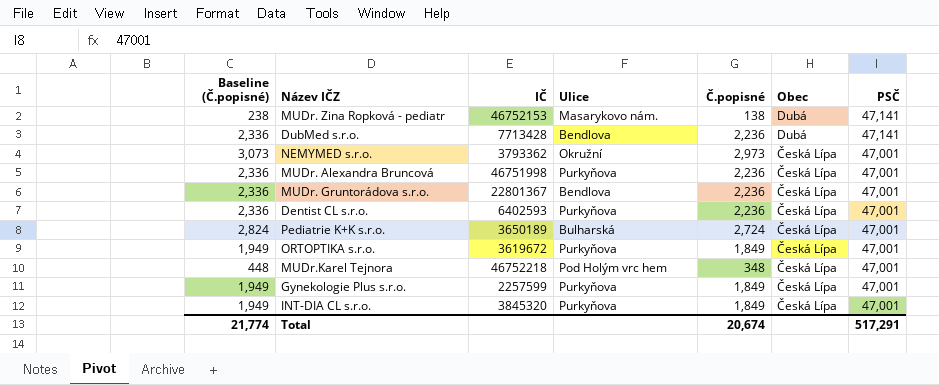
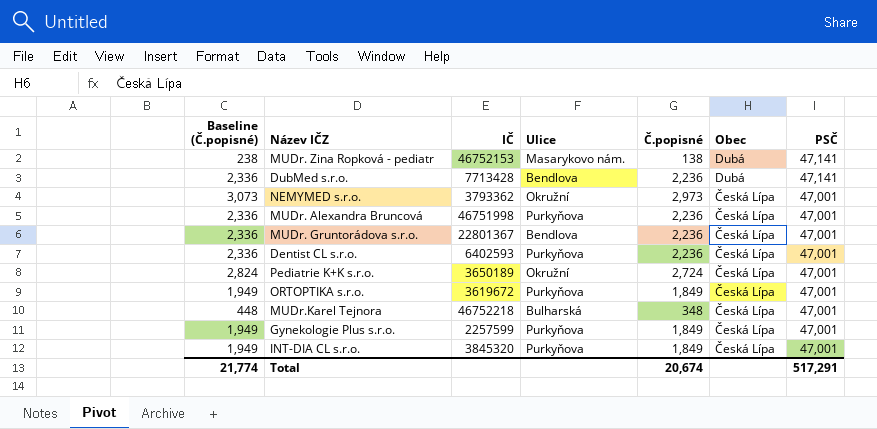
Pediatrie K+K s.r.o. | Ulice: Bulharská -> Okružní
MUDr.Karel Tejnora | Ulice: Pod Holým vrc hem -> Bulharská

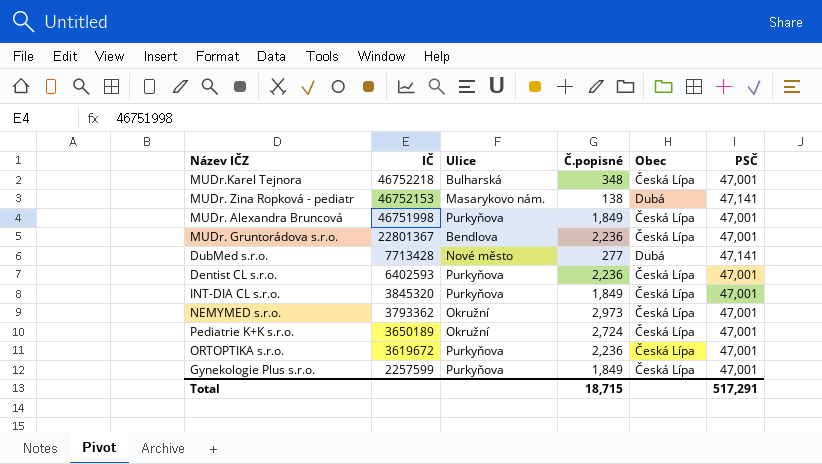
row order: Obec descending -> IČ descending
column Baseline (Č.popisné) | formula: [Č.popisné] + 100 -> none
MUDr. Alexandra Bruncová | Č.popisné: 2,236 -> 1,849
DubMed s.r.o. | Ulice: Bendlova -> Nové město
DubMed s.r.o. | Č.popisné: 2,236 -> 277
ORTOPTIKA s.r.o. | Č.popisné: 1,849 -> 2,236
Total | Č.popisné: 20,674 -> 18,715

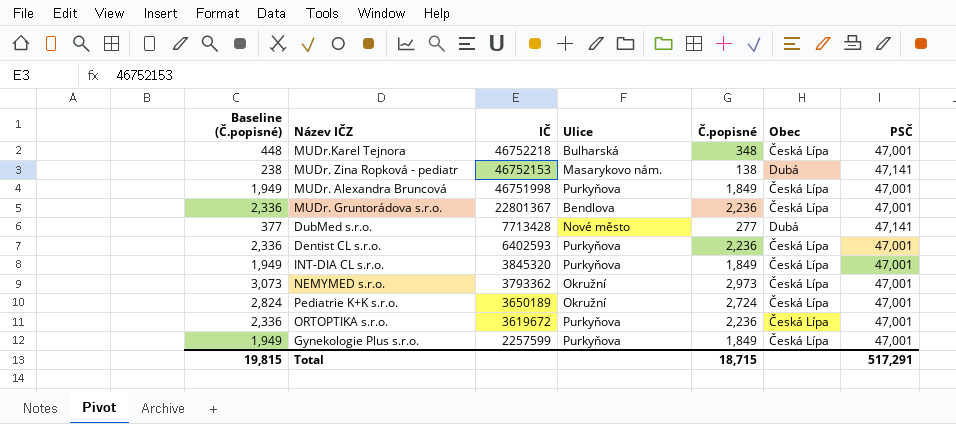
column Baseline (Č.popisné) | formula: none -> [Č.popisné] + 100

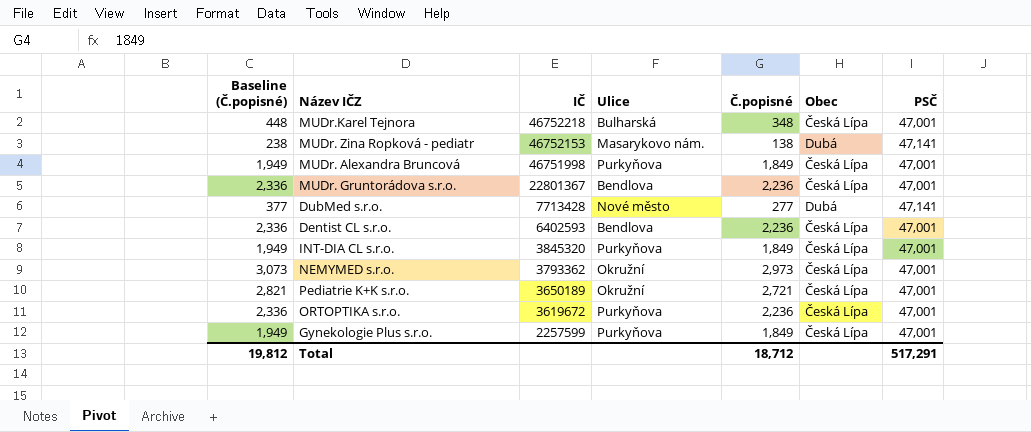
Dentist CL s.r.o. | Ulice: Purkyňova -> Bendlova
Pediatrie K+K s.r.o. | Baseline (Č.popisné): 2,824 -> 2,821
Pediatrie K+K s.r.o. | Č.popisné: 2,724 -> 2,721
Total | Baseline (Č.popisné): 19,815 -> 19,812
Total | Č.popisné: 18,715 -> 18,712

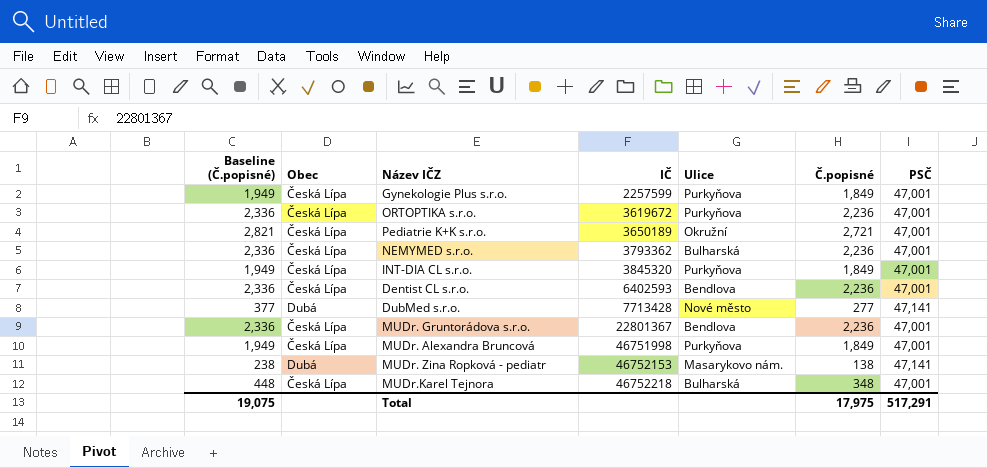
row order: IČ descending -> IČ ascending
column Obec | position: 6 -> 2
NEMYMED s.r.o. | Baseline (Č.popisné): 3,073 -> 2,336
NEMYMED s.r.o. | Ulice: Okružní -> Bulharská
NEMYMED s.r.o. | Č.popisné: 2,973 -> 2,236
Total | Baseline (Č.popisné): 19,812 -> 19,075
Total | Č.popisné: 18,712 -> 17,975

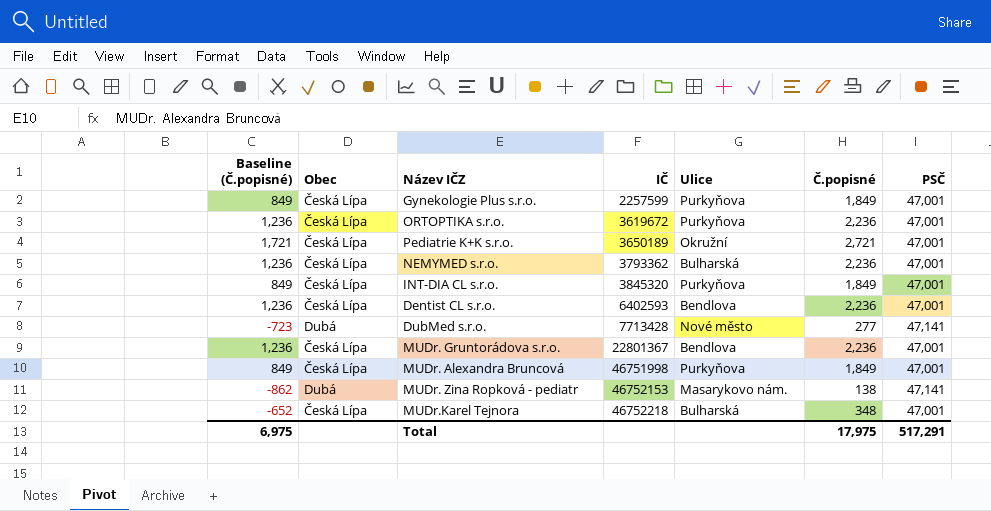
column Baseline (Č.popisné) | formula: [Č.popisné] + 100 -> [Č.popisné] - 1000
Total | Baseline (Č.popisné): 19,075 -> 6,975

